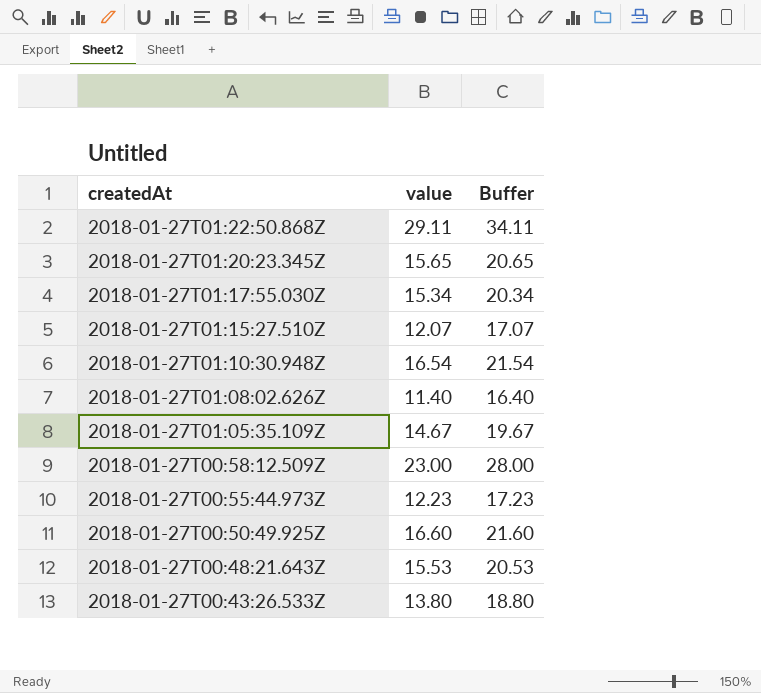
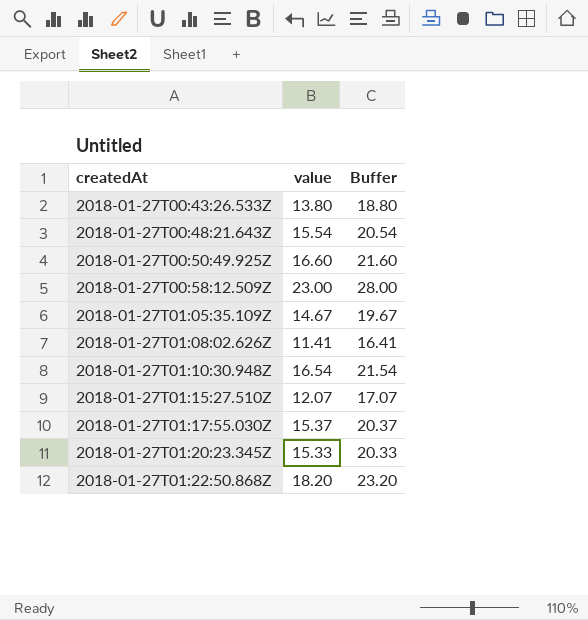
row order: createdAt descending -> createdAt ascending
row 2018-01-27T00:55:44.973Z: 12.23 | 17.23 -> none
2018-01-27T00:48:21.643Z | value: 15.53 -> 15.54
2018-01-27T00:48:21.643Z | Buffer: 20.53 -> 20.54
2018-01-27T01:08:02.626Z | value: 11.40 -> 11.41
2018-01-27T01:08:02.626Z | Buffer: 16.40 -> 16.41
2018-01-27T01:17:55.030Z | value: 15.34 -> 15.37
2018-01-27T01:17:55.030Z | Buffer: 20.34 -> 20.37
2018-01-27T01:20:23.345Z | value: 15.65 -> 15.33
2018-01-27T01:20:23.345Z | Buffer: 20.65 -> 20.33
2018-01-27T01:22:50.868Z | value: 29.11 -> 18.20
2018-01-27T01:22:50.868Z | Buffer: 34.11 -> 23.20

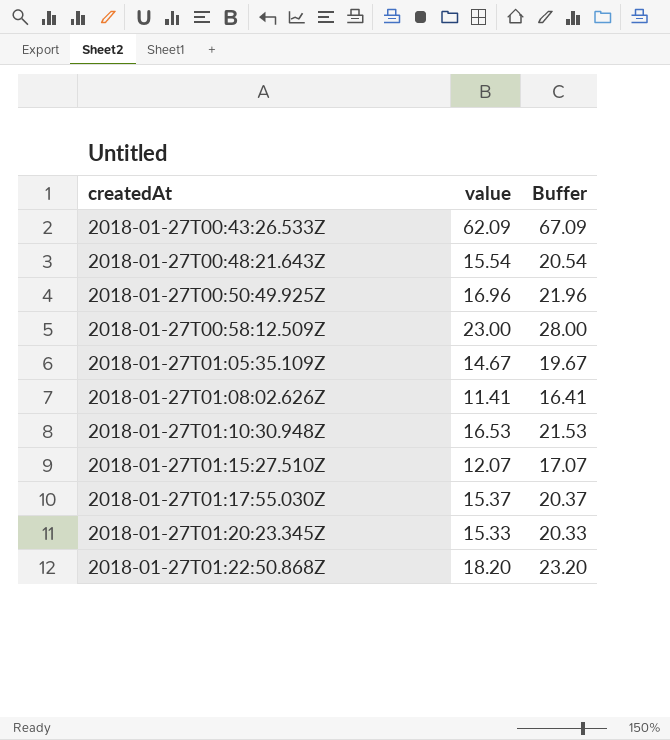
2018-01-27T00:43:26.533Z | value: 13.80 -> 62.09
2018-01-27T00:43:26.533Z | Buffer: 18.80 -> 67.09
2018-01-27T00:50:49.925Z | value: 16.60 -> 16.96
2018-01-27T00:50:49.925Z | Buffer: 21.60 -> 21.96
2018-01-27T01:10:30.948Z | value: 16.54 -> 16.53
2018-01-27T01:10:30.948Z | Buffer: 21.54 -> 21.53

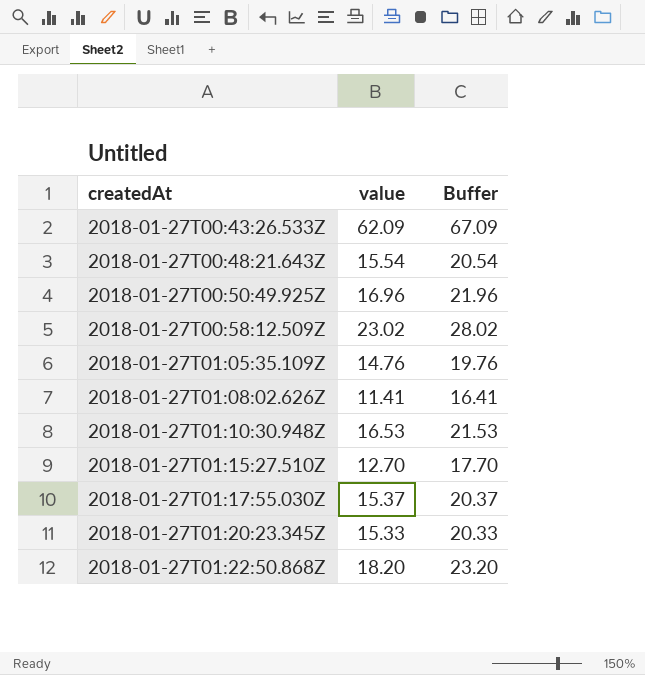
2018-01-27T00:58:12.509Z | value: 23.00 -> 23.02
2018-01-27T00:58:12.509Z | Buffer: 28.00 -> 28.02
2018-01-27T01:05:35.109Z | value: 14.67 -> 14.76
2018-01-27T01:05:35.109Z | Buffer: 19.67 -> 19.76
2018-01-27T01:15:27.510Z | value: 12.07 -> 12.70
2018-01-27T01:15:27.510Z | Buffer: 17.07 -> 17.70

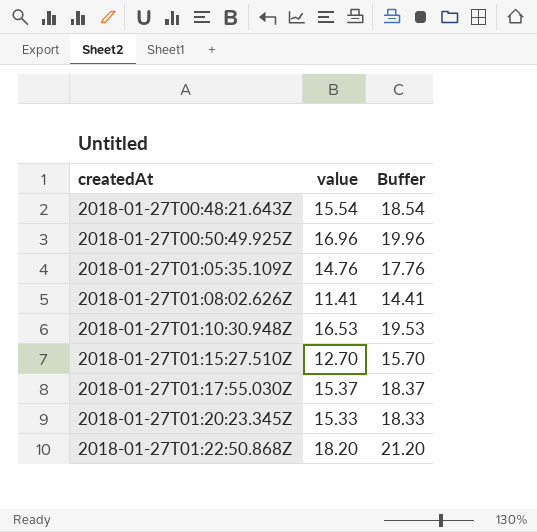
column Buffer | formula: [value] + 5 -> [value] + 3
row 2018-01-27T00:43:26.533Z: 62.09 | 67.09 -> none
row 2018-01-27T00:58:12.509Z: 23.02 | 28.02 -> none

